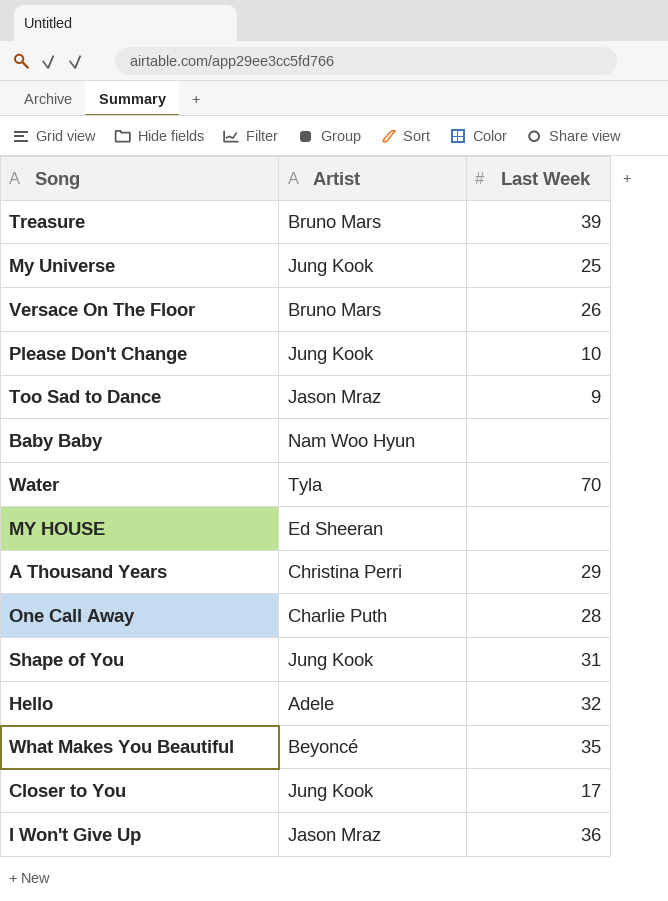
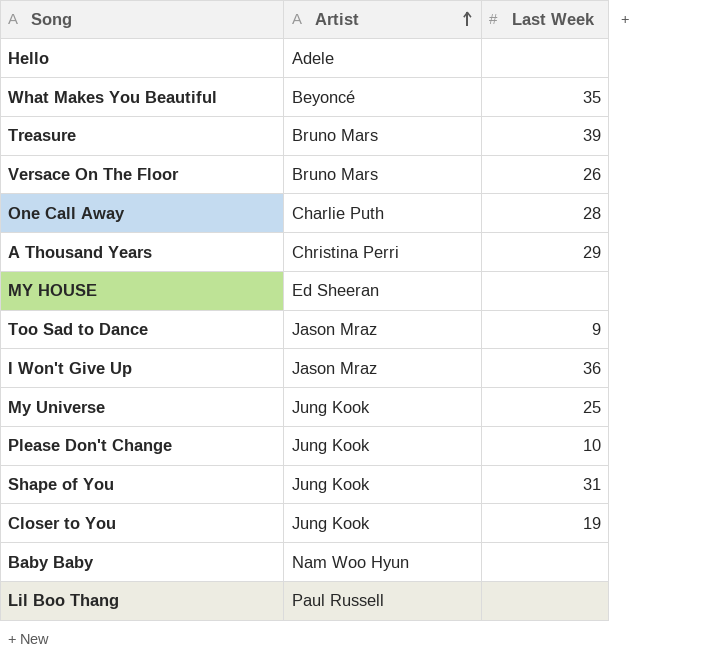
row order: none -> Artist ascending
row Water: Tyla | 70 -> none
Hello | Last Week: 32 -> none
Closer to You | Last Week: 17 -> 19
row Lil Boo Thang: none -> Paul Russell | none

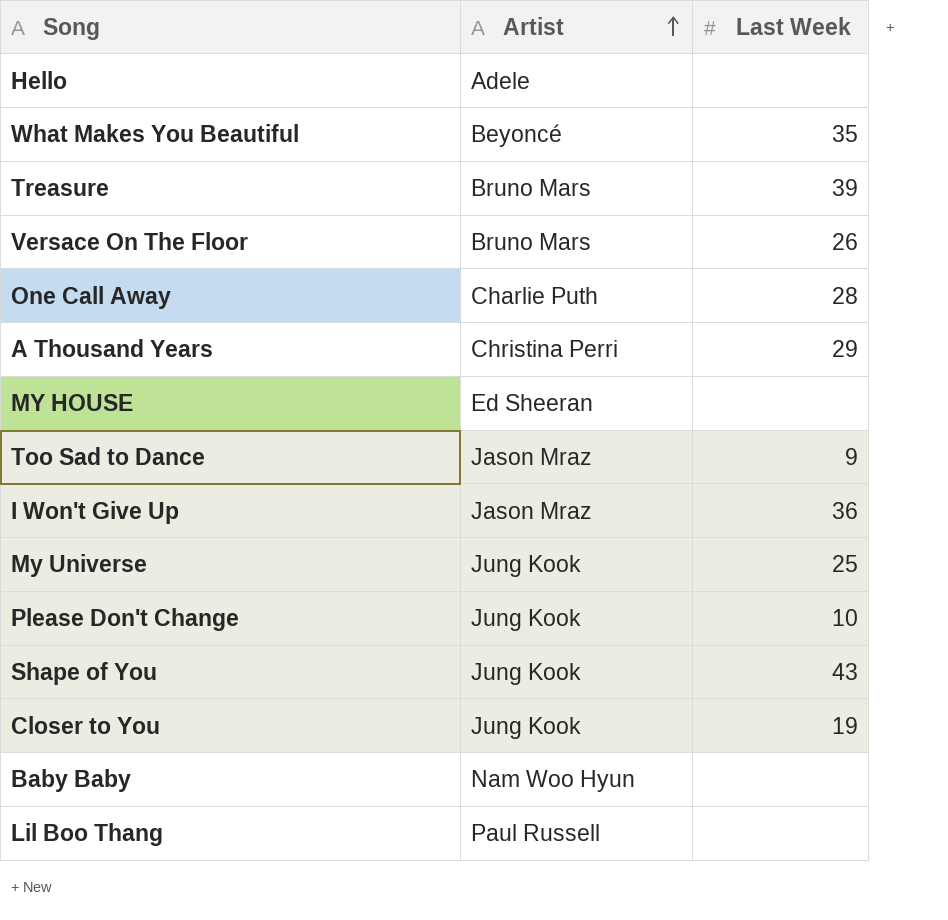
Shape of You | Last Week: 31 -> 43

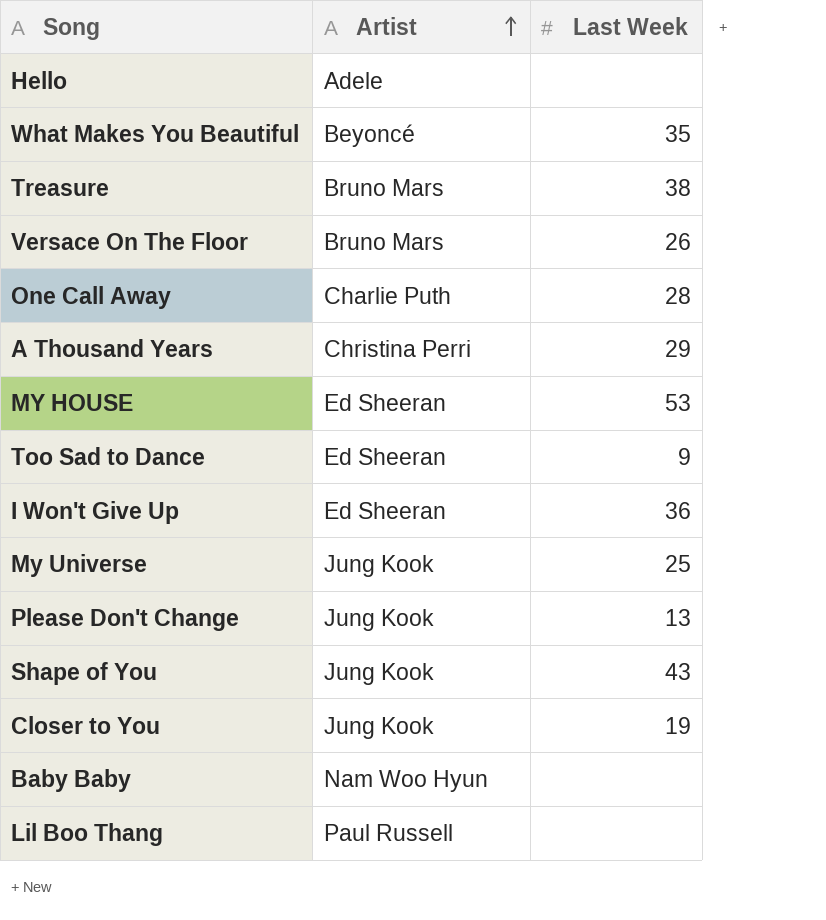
Treasure | Last Week: 39 -> 38
MY HOUSE | Last Week: none -> 53
Too Sad to Dance | Artist: Jason Mraz -> Ed Sheeran
I Won't Give Up | Artist: Jason Mraz -> Ed Sheeran
Please Don't Change | Last Week: 10 -> 13

